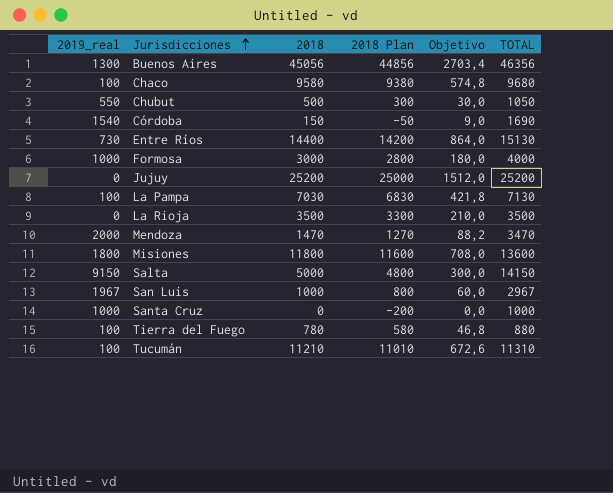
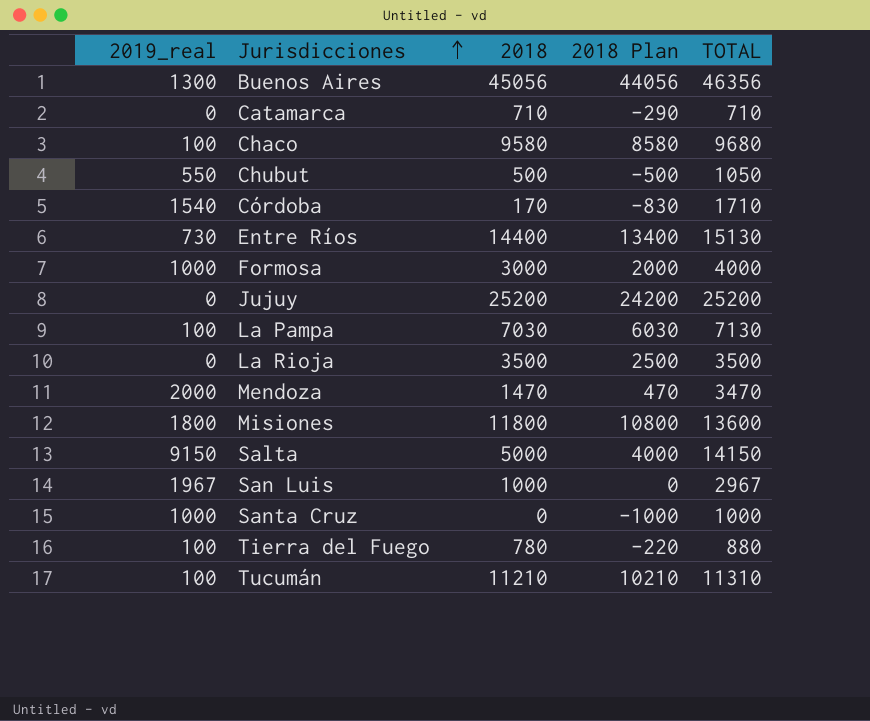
column Objetivo | formula: [2018] * 0,06 -> none
column 2018 Plan | formula: [2018] - 200 -> [2018] - 1000
row Catamarca: none -> 0 | 710 | -290 | 710
Córdoba | 2018: 150 -> 170
Córdoba | TOTAL: 1690 -> 1710

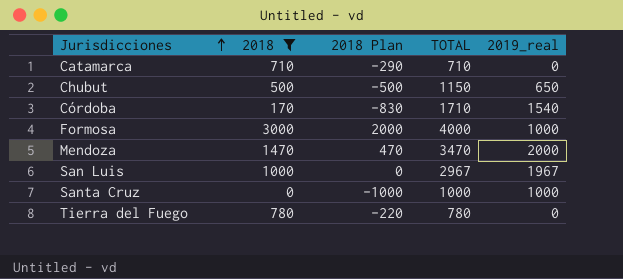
filter: none -> 2018 <= 3000
column 2019_real | position: 1 -> 5
Chubut | TOTAL: 1050 -> 1150
Chubut | 2019_real: 550 -> 650
Tierra del Fuego | TOTAL: 880 -> 780
Tierra del Fuego | 2019_real: 100 -> 0

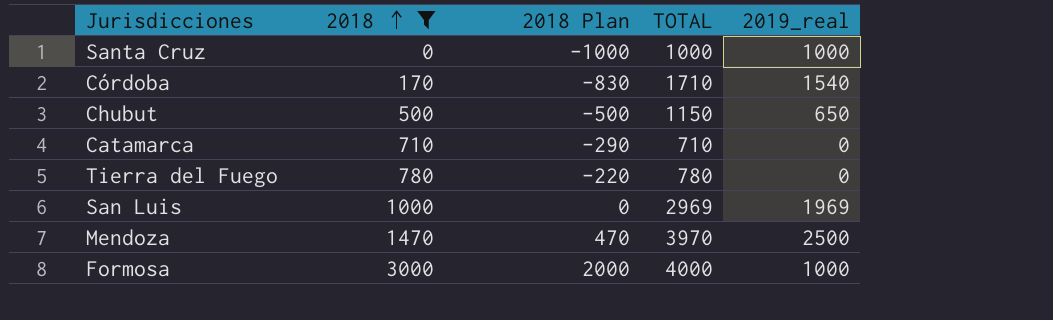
row order: Jurisdicciones ascending -> 2018 ascending
San Luis | TOTAL: 2967 -> 2969
San Luis | 2019_real: 1967 -> 1969
Mendoza | TOTAL: 3470 -> 3970
Mendoza | 2019_real: 2000 -> 2500

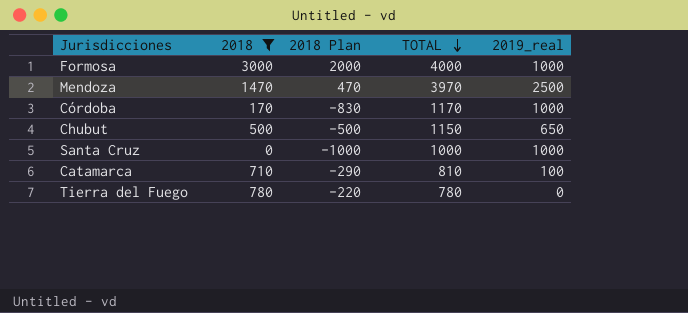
row order: 2018 ascending -> TOTAL descending
row San Luis: 1000 | 0 | 2969 | 1969 -> none
Córdoba | TOTAL: 1710 -> 1170
Córdoba | 2019_real: 1540 -> 1000
Catamarca | TOTAL: 710 -> 810
Catamarca | 2019_real: 0 -> 100

